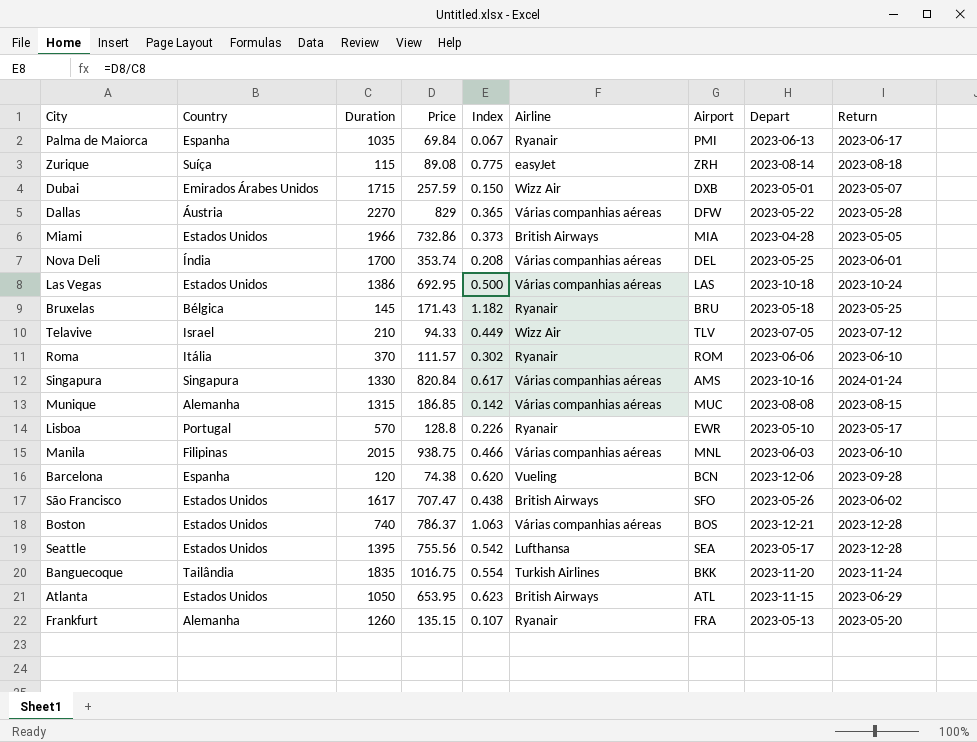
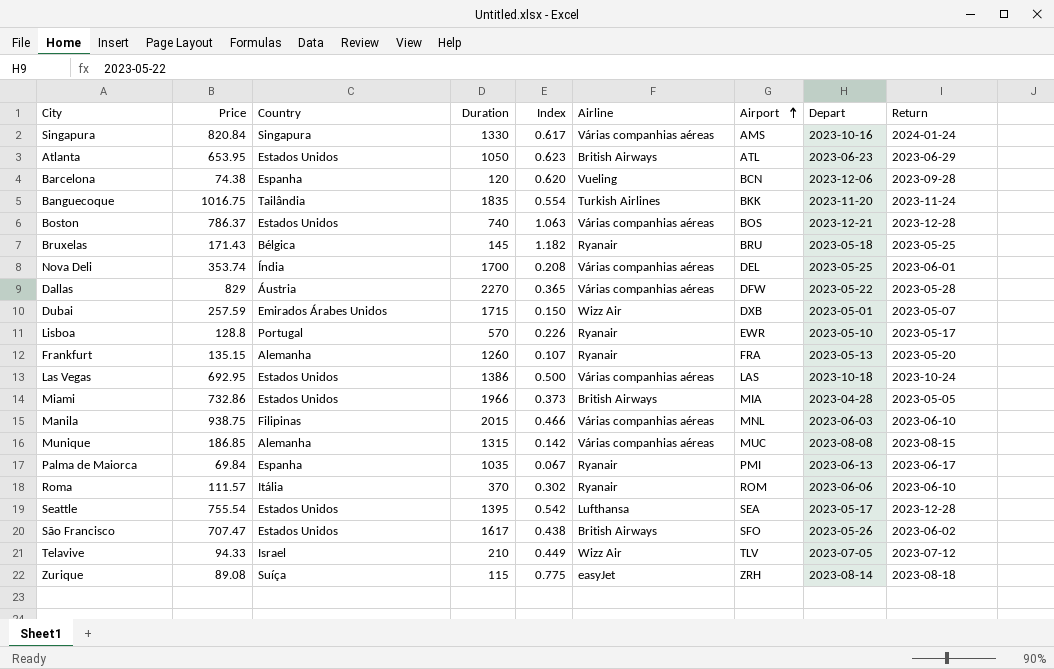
row order: none -> Airport ascending
column Price | position: 4 -> 2
Atlanta | Depart: 2023-11-15 -> 2023-06-23
Seattle | Price: 755.56 -> 755.54

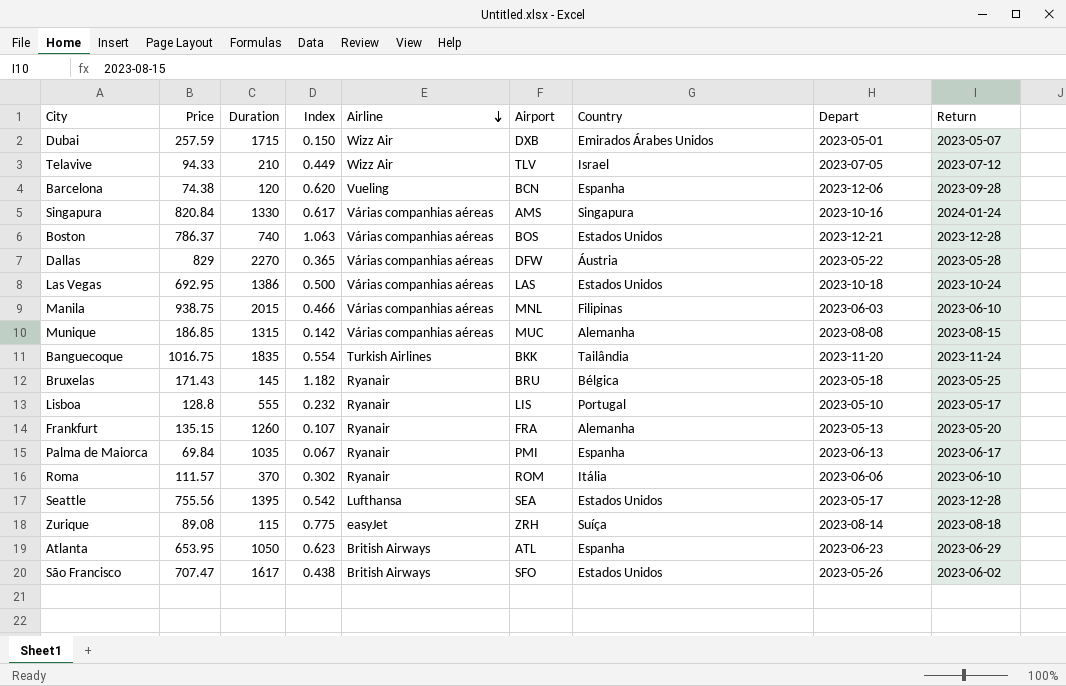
row order: Airport ascending -> Airline descending
column Country | position: 3 -> 7
row Nova Deli: 353.74 | Índia | 1700 | 0.208 | Várias companhias aéreas | DEL | 2023-05-25 | 2023-06-01 -> none
row Miami: 732.86 | Estados Unidos | 1966 | 0.373 | British Airways | MIA | 2023-04-28 | 2023-05-05 -> none
Lisboa | Duration: 570 -> 555
Lisboa | Index: 0.226 -> 0.232
Lisboa | Airport: EWR -> LIS
Seattle | Price: 755.54 -> 755.56
Atlanta | Country: Estados Unidos -> Espanha

